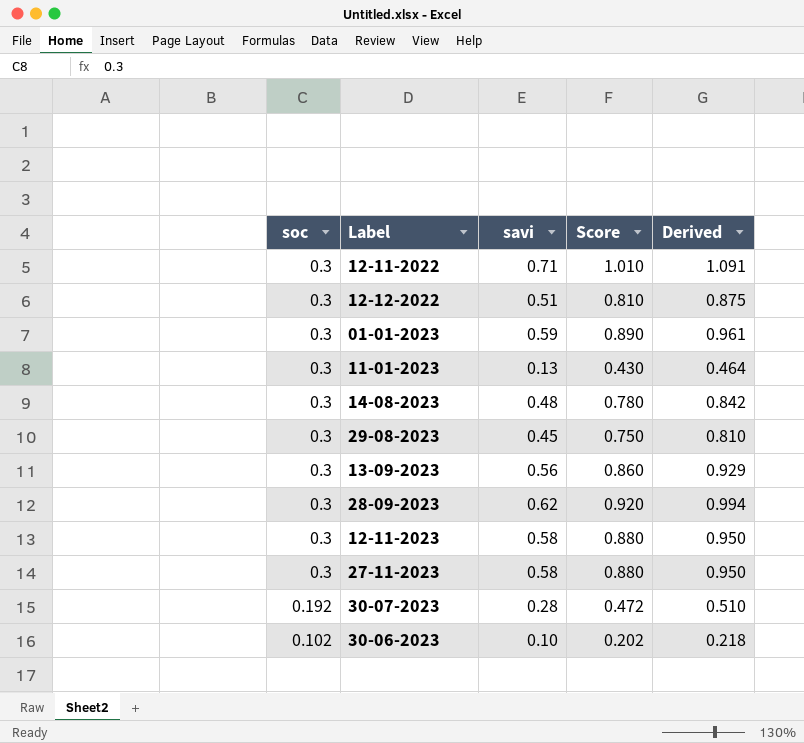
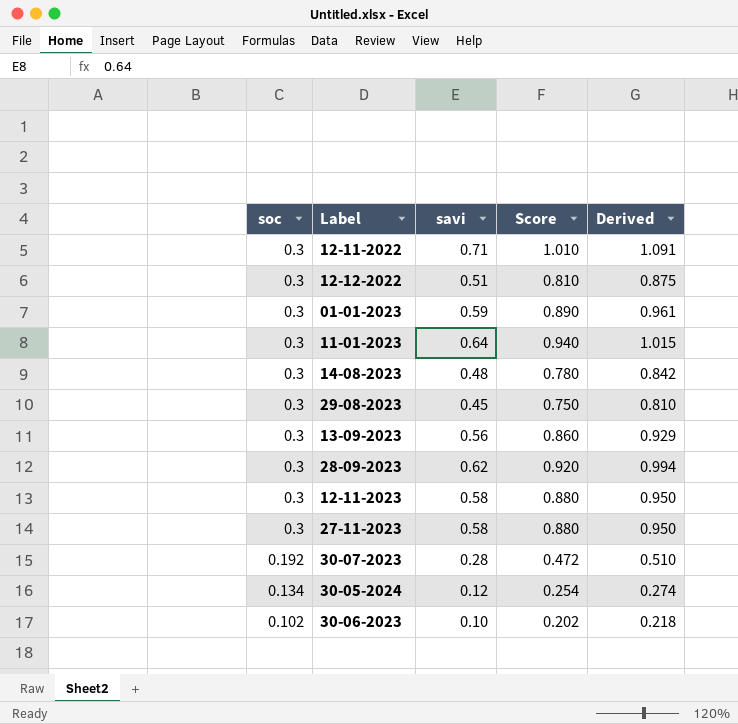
11-01-2023 | savi: 0.13 -> 0.64
11-01-2023 | Score: 0.430 -> 0.940
11-01-2023 | Derived: 0.464 -> 1.015
row 30-05-2024: none -> 0.134 | 0.12 | 0.254 | 0.274

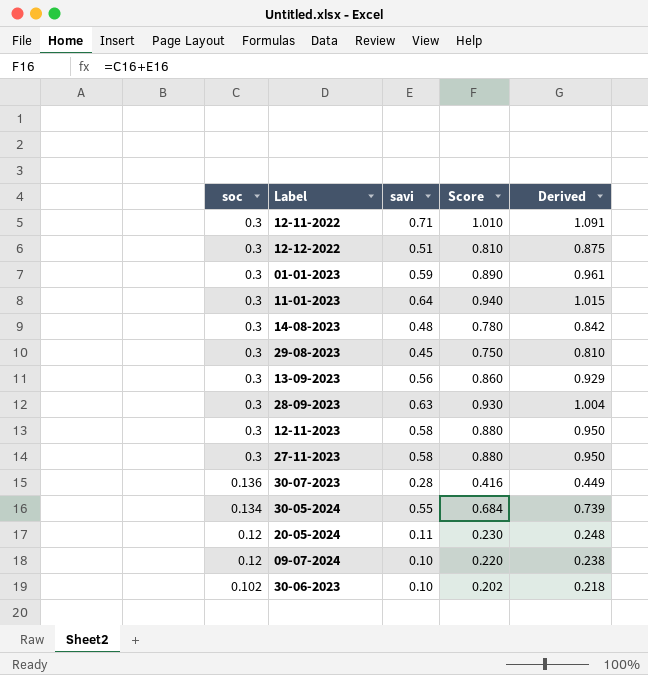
28-09-2023 | savi: 0.62 -> 0.63
28-09-2023 | Score: 0.920 -> 0.930
28-09-2023 | Derived: 0.994 -> 1.004
30-07-2023 | soc: 0.192 -> 0.136
30-07-2023 | Score: 0.472 -> 0.416
30-07-2023 | Derived: 0.510 -> 0.449
30-05-2024 | savi: 0.12 -> 0.55
30-05-2024 | Score: 0.254 -> 0.684
30-05-2024 | Derived: 0.274 -> 0.739
row 20-05-2024: none -> 0.12 | 0.11 | 0.230 | 0.248
row 09-07-2024: none -> 0.12 | 0.10 | 0.220 | 0.238

